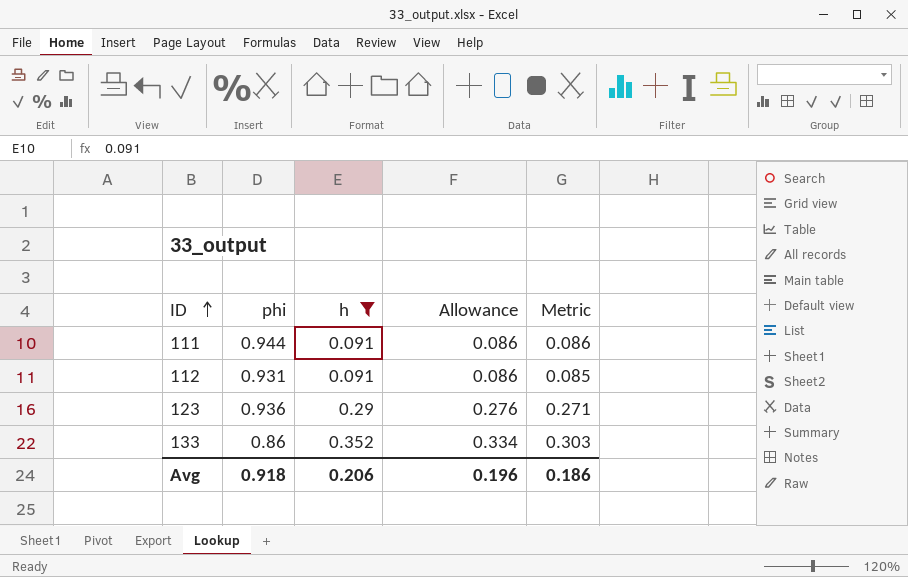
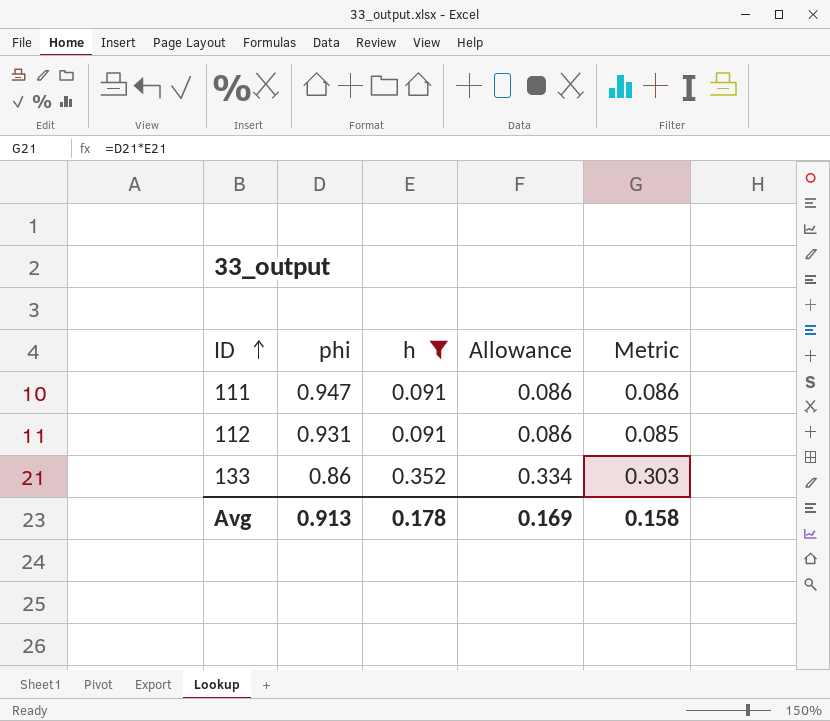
row 123: 0.936 | 0.29 | 0.276 | 0.271 -> none
111 | phi: 0.944 -> 0.947
Avg | phi: 0.918 -> 0.913
Avg | h: 0.206 -> 0.178
Avg | Allowance: 0.196 -> 0.169
Avg | Metric: 0.186 -> 0.158

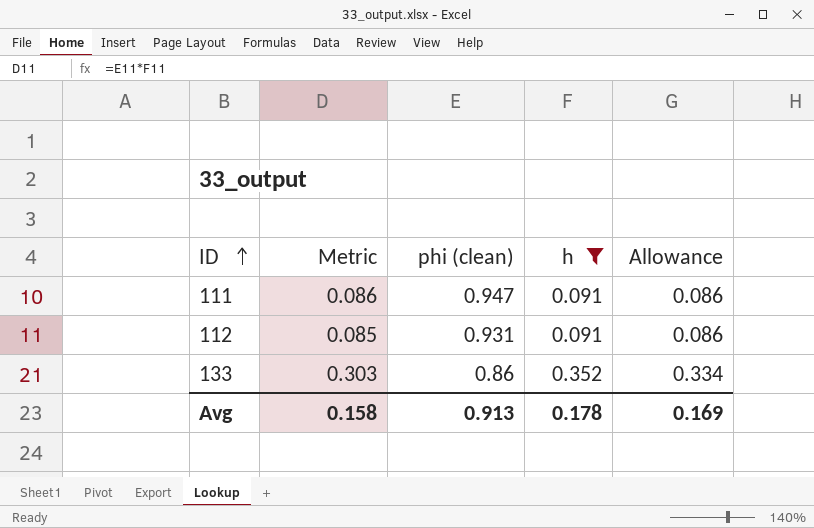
column Metric | position: 5 -> 2
column name: phi -> phi (clean)

